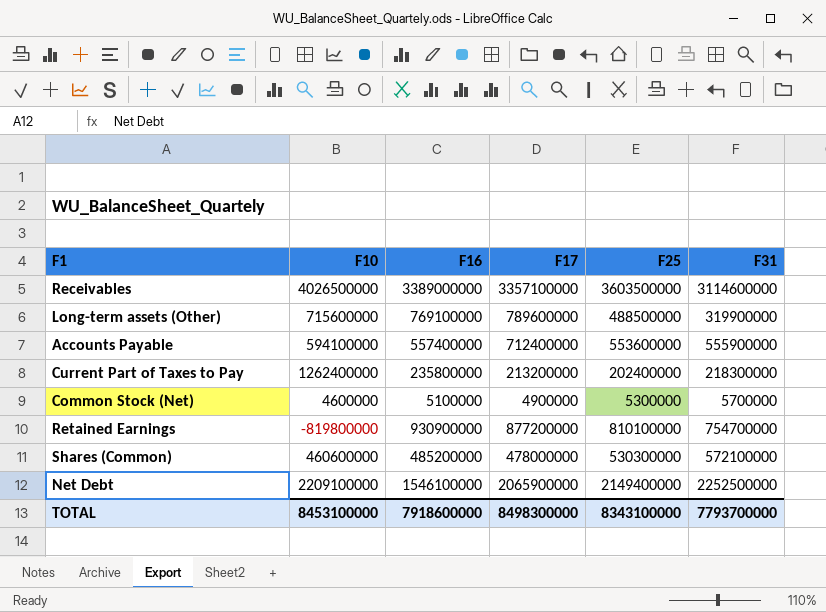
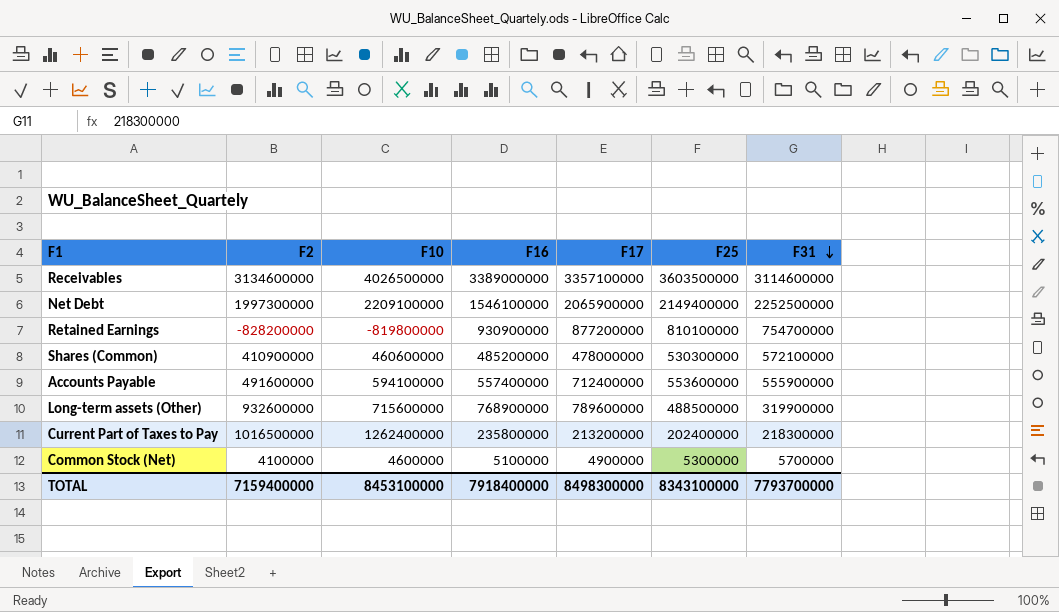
row order: none -> F31 descending
column F2 | position: none -> 2
Long-term assets (Other) | F16: 769100000 -> 768900000
TOTAL | F16: 7918600000 -> 7918400000

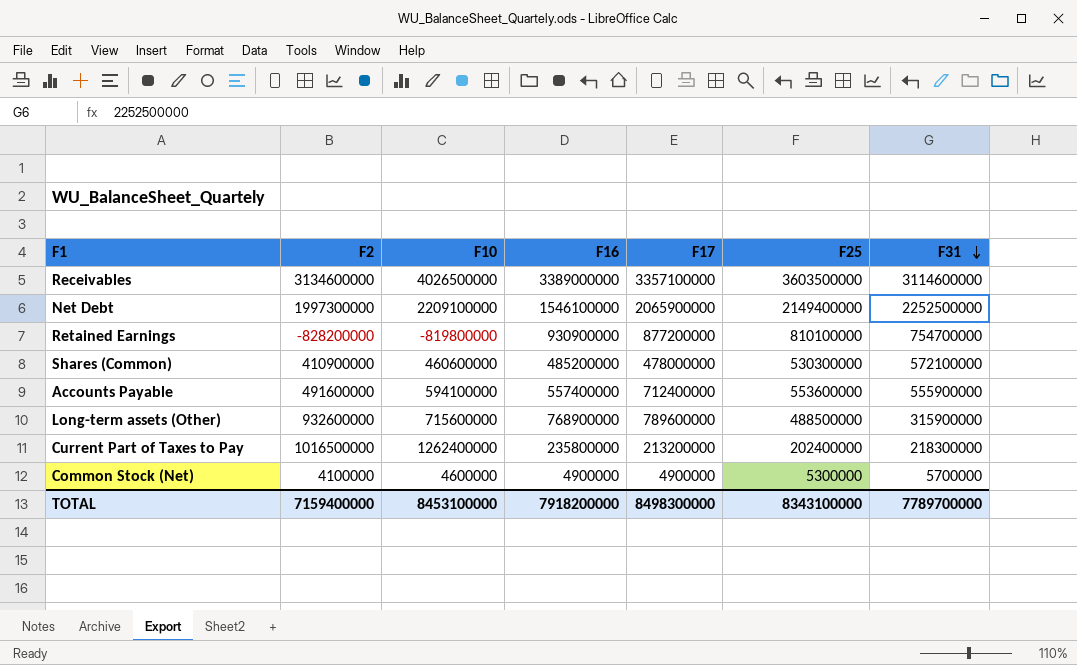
Long-term assets (Other) | F31: 319900000 -> 315900000
Common Stock (Net) | F16: 5100000 -> 4900000
TOTAL | F16: 7918400000 -> 7918200000
TOTAL | F31: 7793700000 -> 7789700000

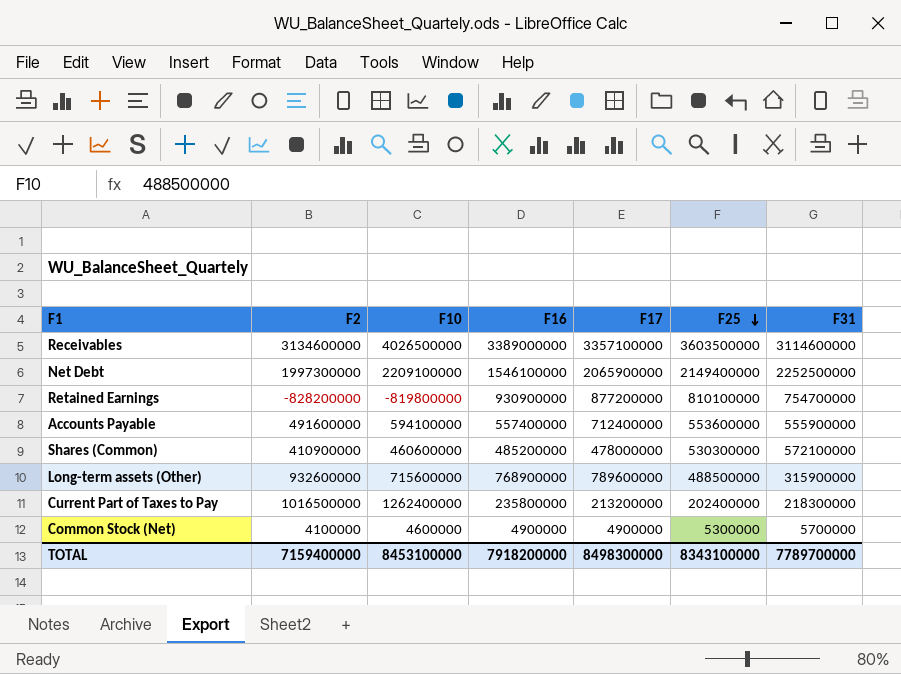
row order: F31 descending -> F25 descending

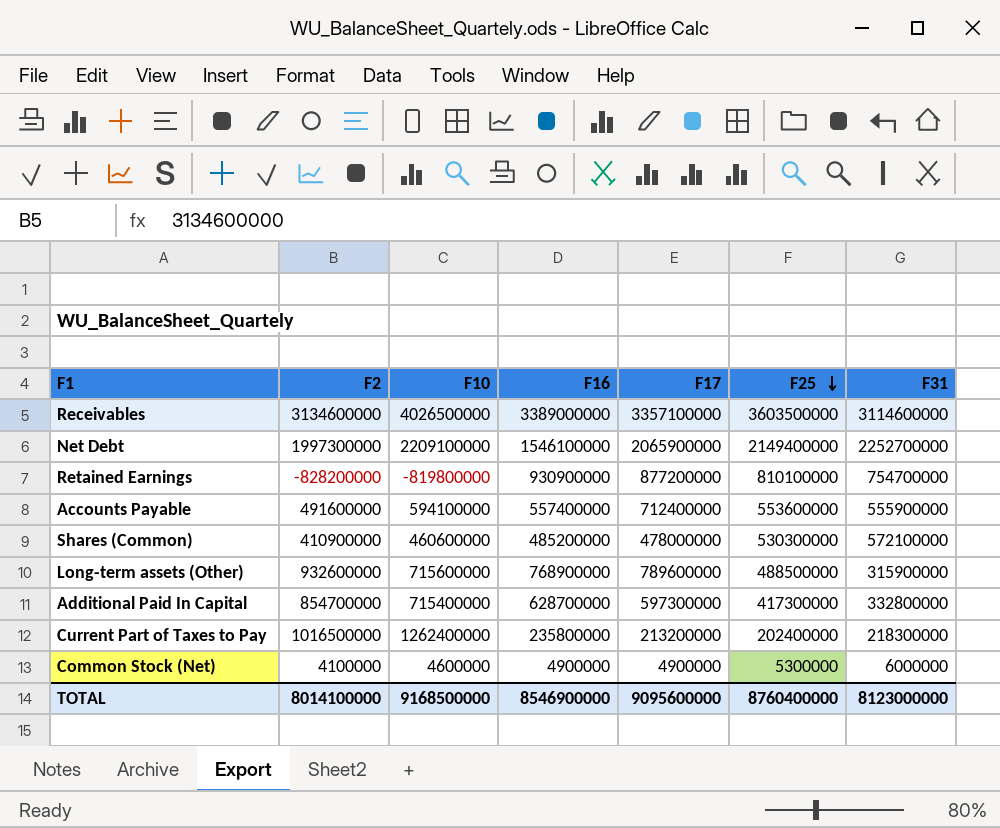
Net Debt | F31: 2252500000 -> 2252700000
row Additional Paid In Capital: none -> 854700000 | 715400000 | 628700000 | 597300000 | 417300000 | 332800000
Common Stock (Net) | F31: 5700000 -> 6000000
TOTAL | F2: 7159400000 -> 8014100000
TOTAL | F10: 8453100000 -> 9168500000
TOTAL | F16: 7918200000 -> 8546900000
TOTAL | F17: 8498300000 -> 9095600000
TOTAL | F25: 8343100000 -> 8760400000
TOTAL | F31: 7789700000 -> 8123000000

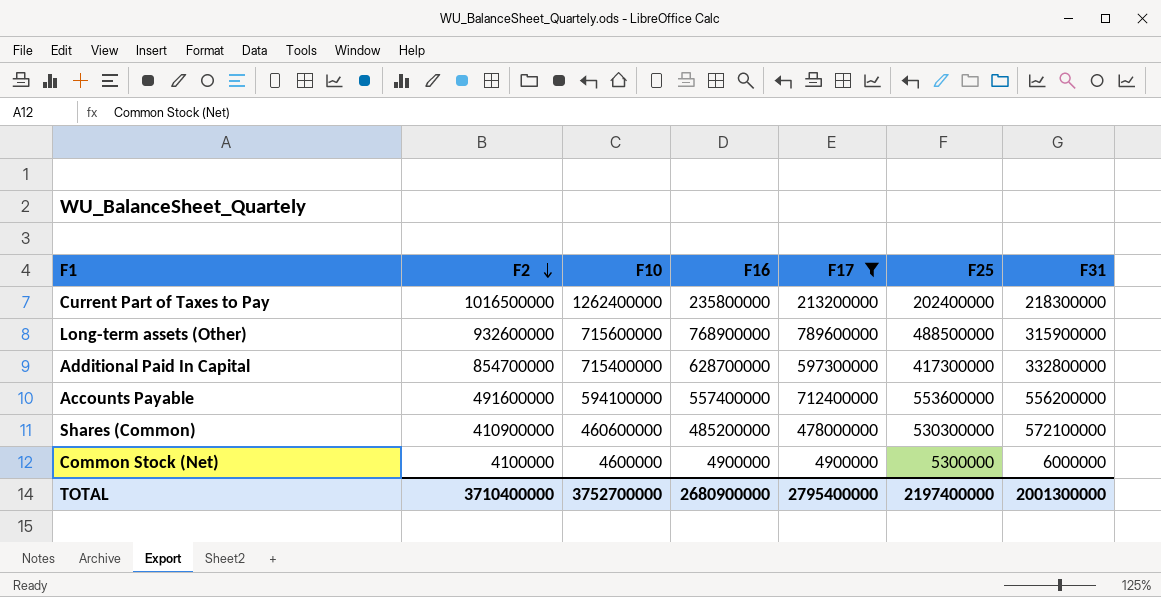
filter: none -> F17 <= 789600000
row order: F25 descending -> F2 descending
Accounts Payable | F31: 555900000 -> 556200000
TOTAL | F2: 8014100000 -> 3710400000
TOTAL | F10: 9168500000 -> 3752700000
TOTAL | F16: 8546900000 -> 2680900000
TOTAL | F17: 9095600000 -> 2795400000
TOTAL | F25: 8760400000 -> 2197400000
TOTAL | F31: 8123000000 -> 2001300000

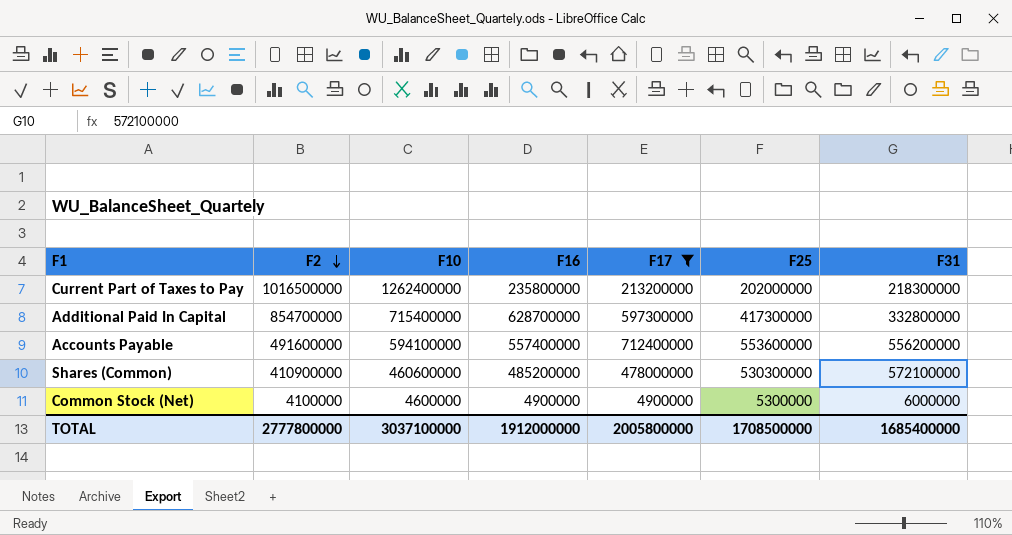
row Long-term assets (Other): 932600000 | 715600000 | 768900000 | 789600000 | 488500000 | 315900000 -> none
Current Part of Taxes to Pay | F25: 202400000 -> 202000000
TOTAL | F2: 3710400000 -> 2777800000
TOTAL | F10: 3752700000 -> 3037100000
TOTAL | F16: 2680900000 -> 1912000000
TOTAL | F17: 2795400000 -> 2005800000
TOTAL | F25: 2197400000 -> 1708500000
TOTAL | F31: 2001300000 -> 1685400000

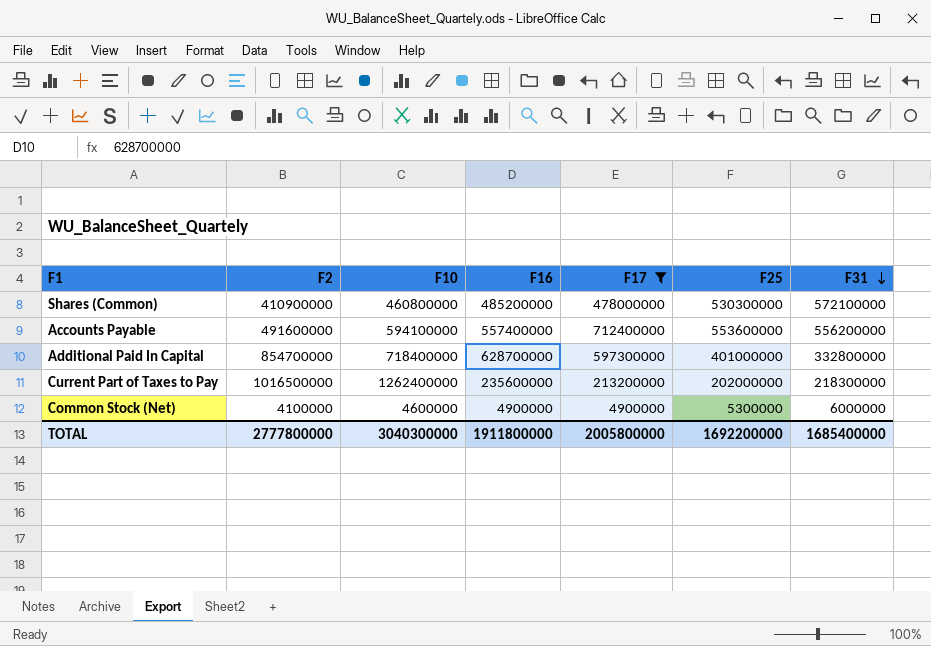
row order: F2 descending -> F31 descending
Shares (Common) | F10: 460600000 -> 460800000
Additional Paid In Capital | F10: 715400000 -> 718400000
Additional Paid In Capital | F25: 417300000 -> 401000000
Current Part of Taxes to Pay | F16: 235800000 -> 235600000
TOTAL | F10: 3037100000 -> 3040300000
TOTAL | F16: 1912000000 -> 1911800000
TOTAL | F25: 1708500000 -> 1692200000

